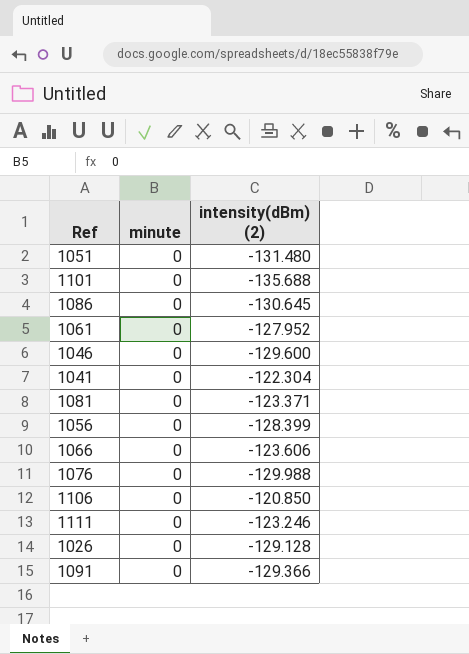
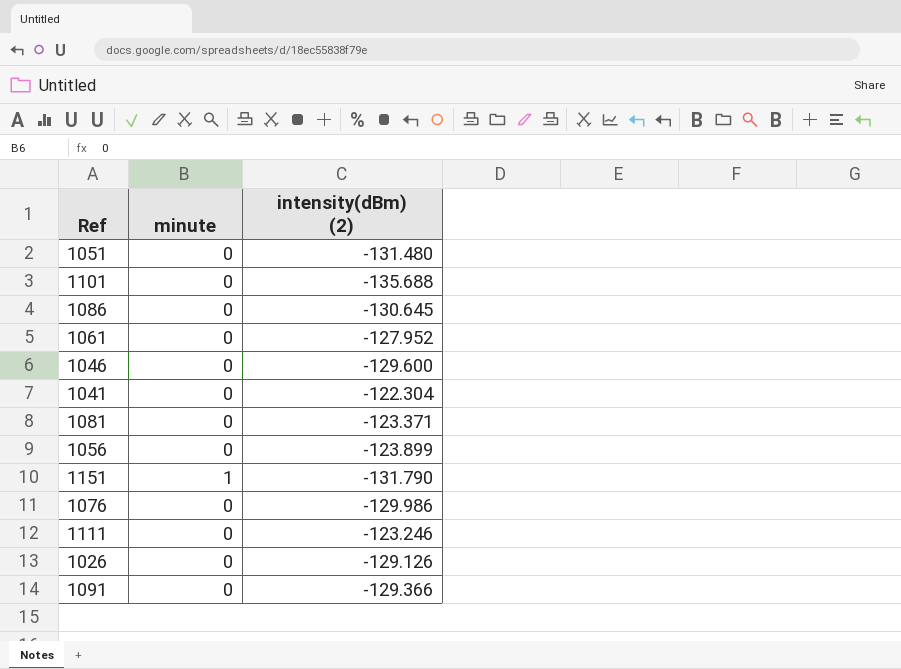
row 1066: 0 | -123.606 -> none
row 1106: 0 | -120.850 -> none
1056 | intensity(dBm) (2): -128.399 -> -123.899
row 1151: none -> 1 | -131.790
1076 | intensity(dBm) (2): -129.988 -> -129.986
1026 | intensity(dBm) (2): -129.128 -> -129.126

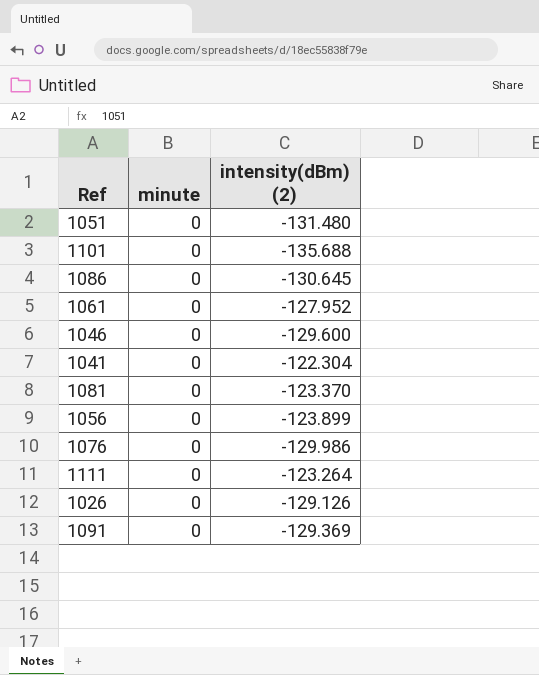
row 1151: 1 | -131.790 -> none
1081 | intensity(dBm) (2): -123.371 -> -123.370
1111 | intensity(dBm) (2): -123.246 -> -123.264
1091 | intensity(dBm) (2): -129.366 -> -129.369

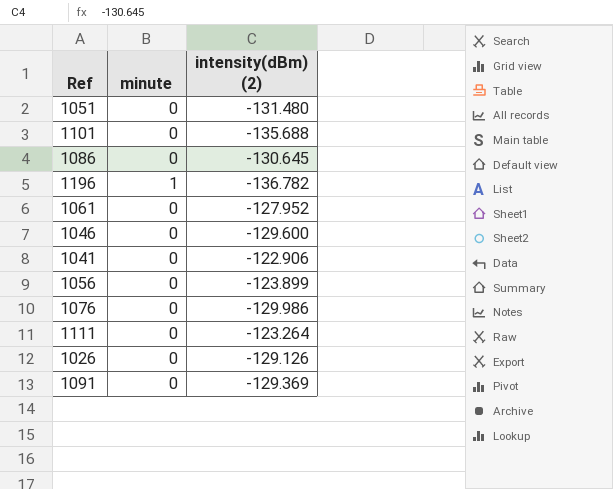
row 1081: 0 | -123.370 -> none
row 1196: none -> 1 | -136.782
1041 | intensity(dBm) (2): -122.304 -> -122.906

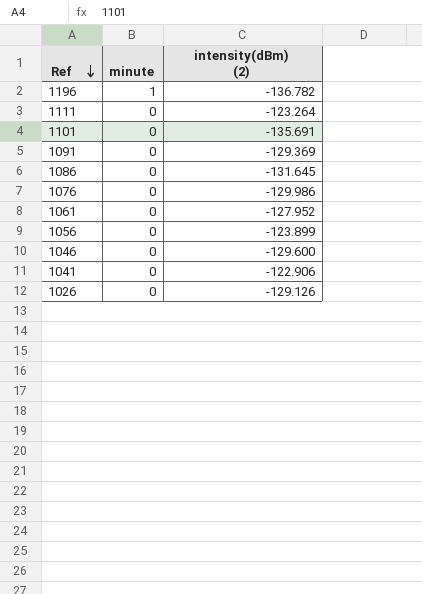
row order: none -> Ref descending
row 1051: 0 | -131.480 -> none
1101 | intensity(dBm) (2): -135.688 -> -135.691
1086 | intensity(dBm) (2): -130.645 -> -131.645

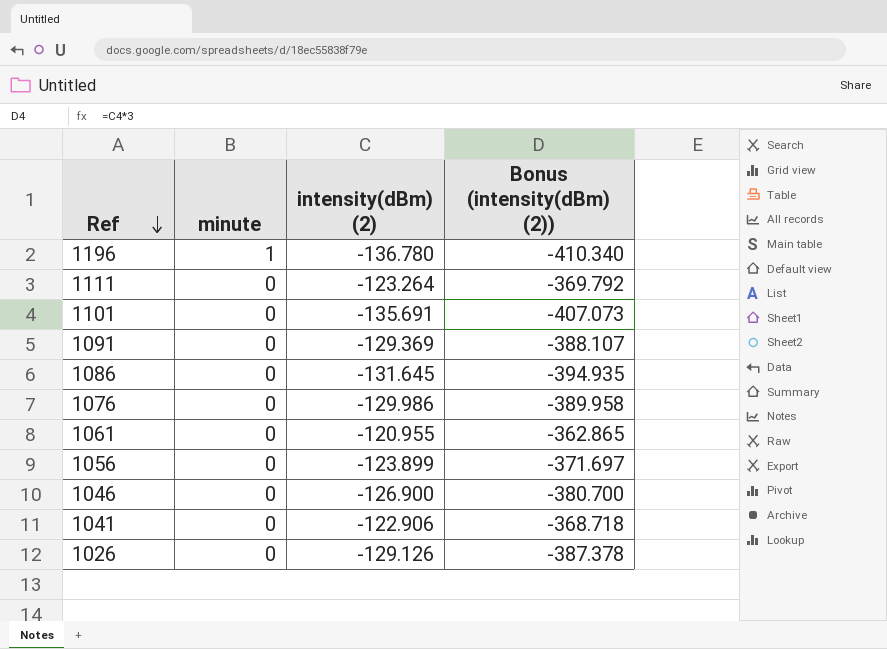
column Bonus (intensity(dBm) (2)) | formula: none -> [intensity(dBm) (2)] * 3
1196 | intensity(dBm) (2): -136.782 -> -136.780
1061 | intensity(dBm) (2): -127.952 -> -120.955
1046 | intensity(dBm) (2): -129.600 -> -126.900

